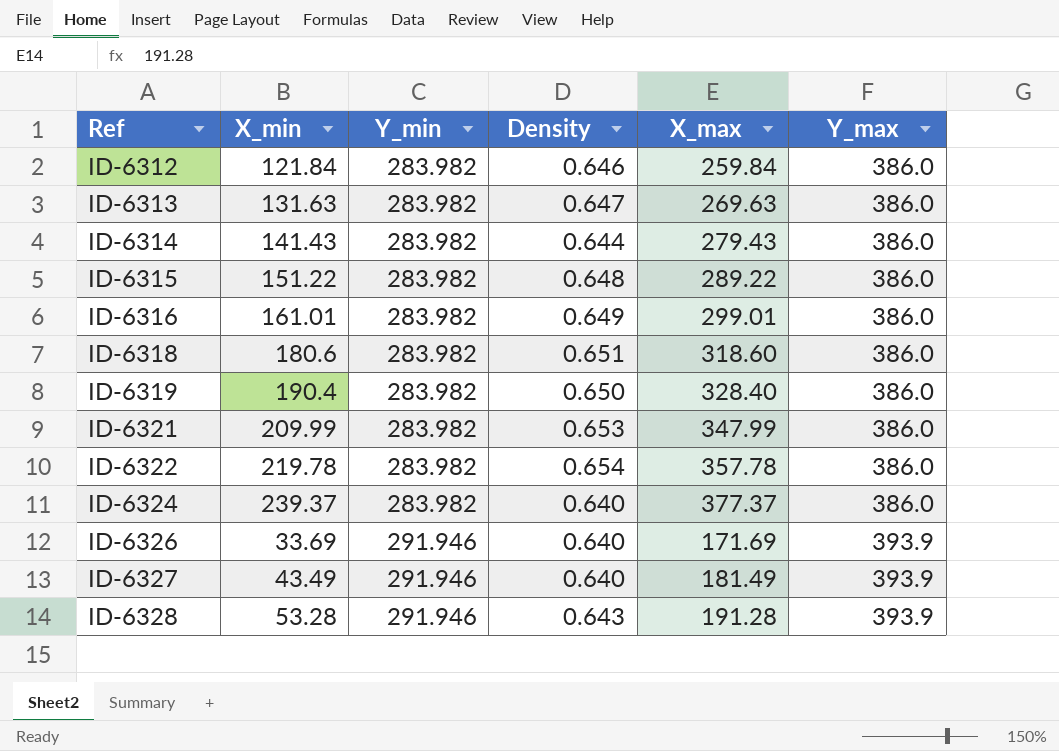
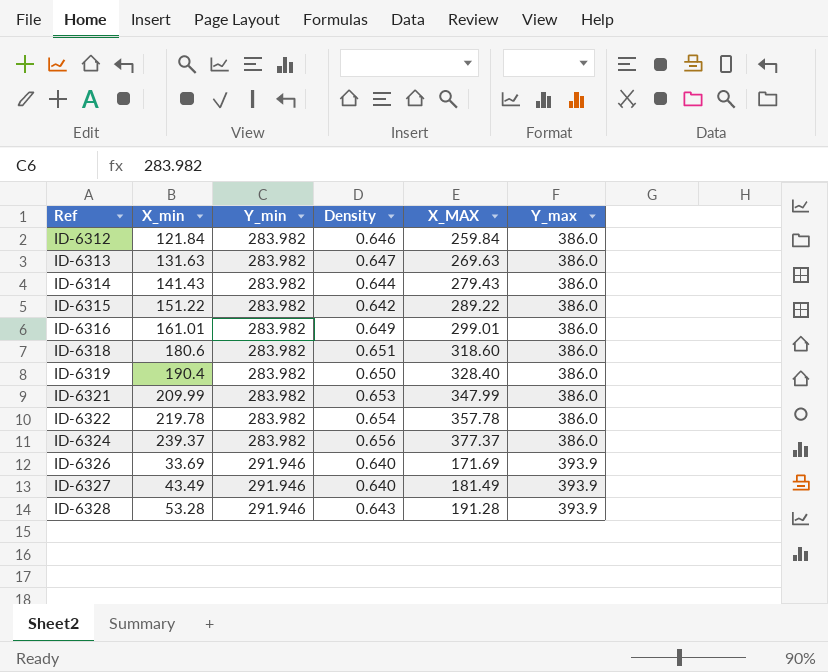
column name: X_max -> X_MAX
ID-6315 | Density: 0.648 -> 0.642
ID-6324 | Density: 0.640 -> 0.656

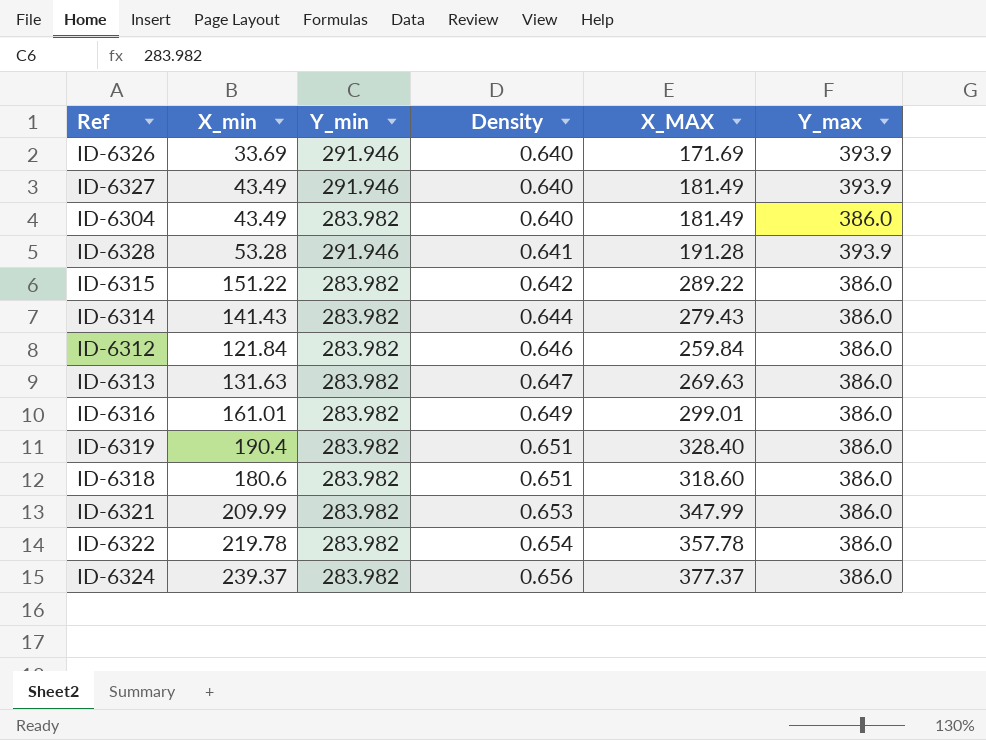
row order: Ref ascending -> Density ascending
row ID-6304: none -> 43.49 | 283.982 | 0.640 | 181.49 | 386.0
ID-6328 | Density: 0.643 -> 0.641
ID-6319 | Density: 0.650 -> 0.651

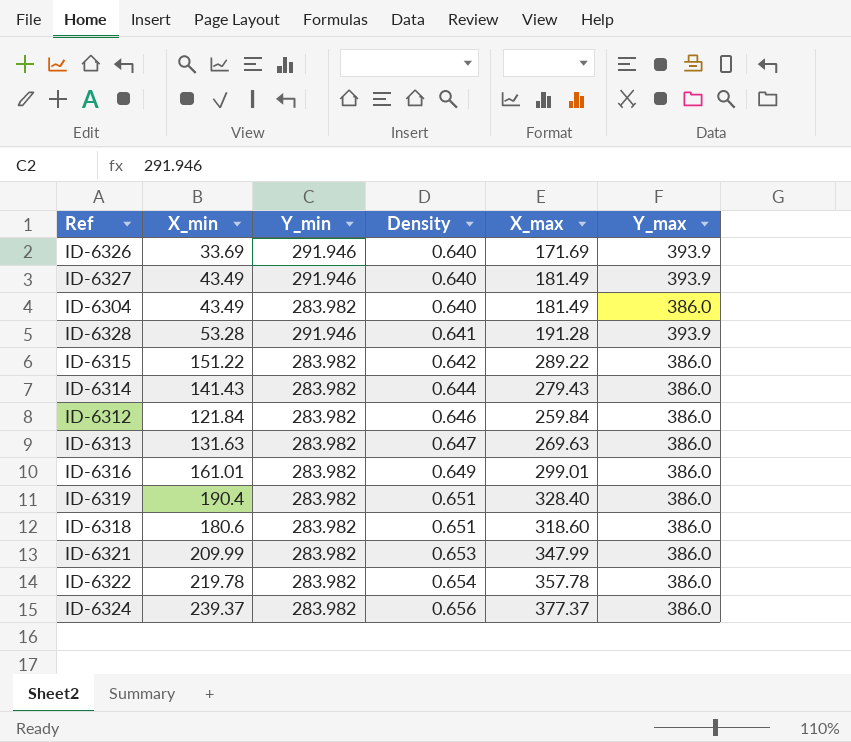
column name: X_MAX -> X_max

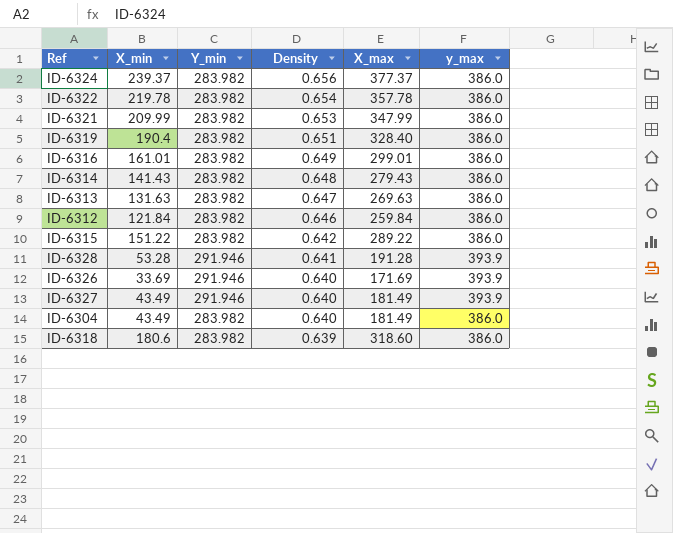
row order: Density ascending -> Density descending
column name: Y_max -> y_max
ID-6314 | Density: 0.644 -> 0.648
ID-6318 | Density: 0.651 -> 0.639

